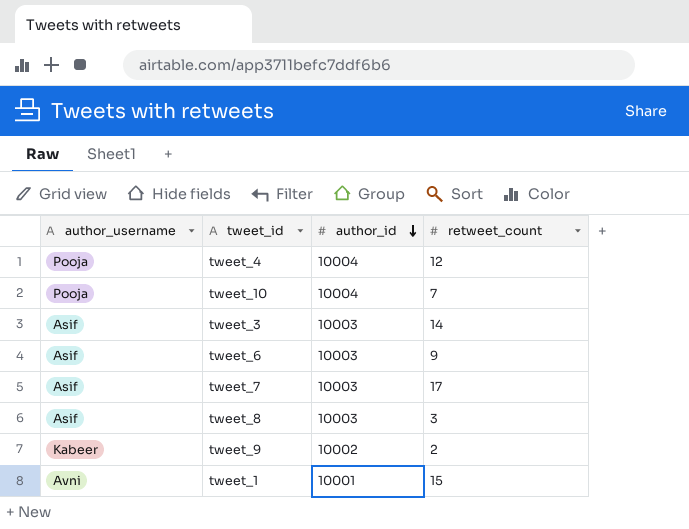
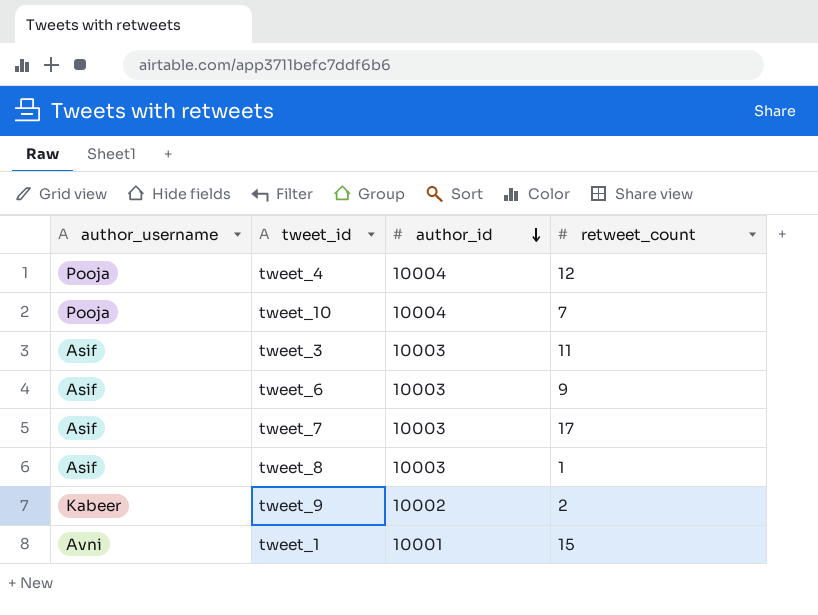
tweet_3 | retweet_count: 14 -> 11
tweet_8 | retweet_count: 3 -> 1

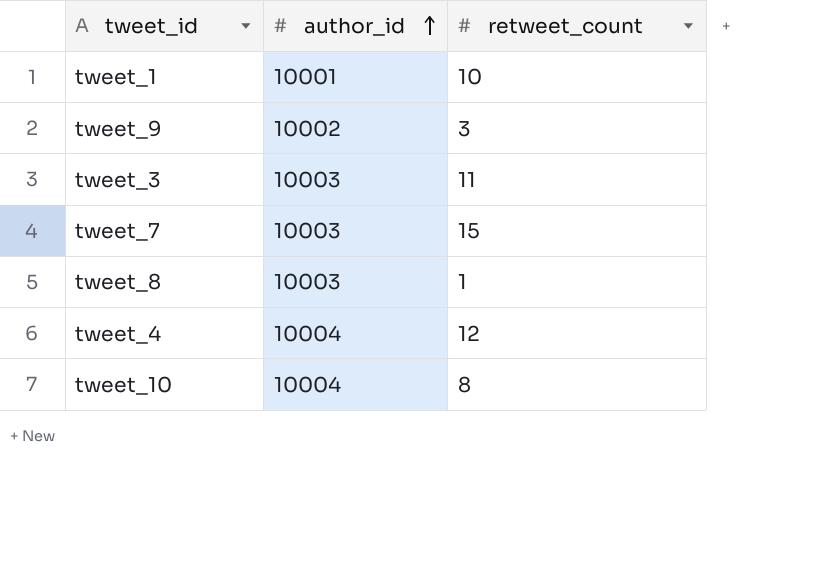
row order: author_id descending -> author_id ascending
column author_username | position: 1 -> none
row tweet_6: Asif | 10003 | 9 -> none
tweet_1 | retweet_count: 15 -> 10
tweet_9 | retweet_count: 2 -> 3
tweet_7 | retweet_count: 17 -> 15
tweet_10 | retweet_count: 7 -> 8

